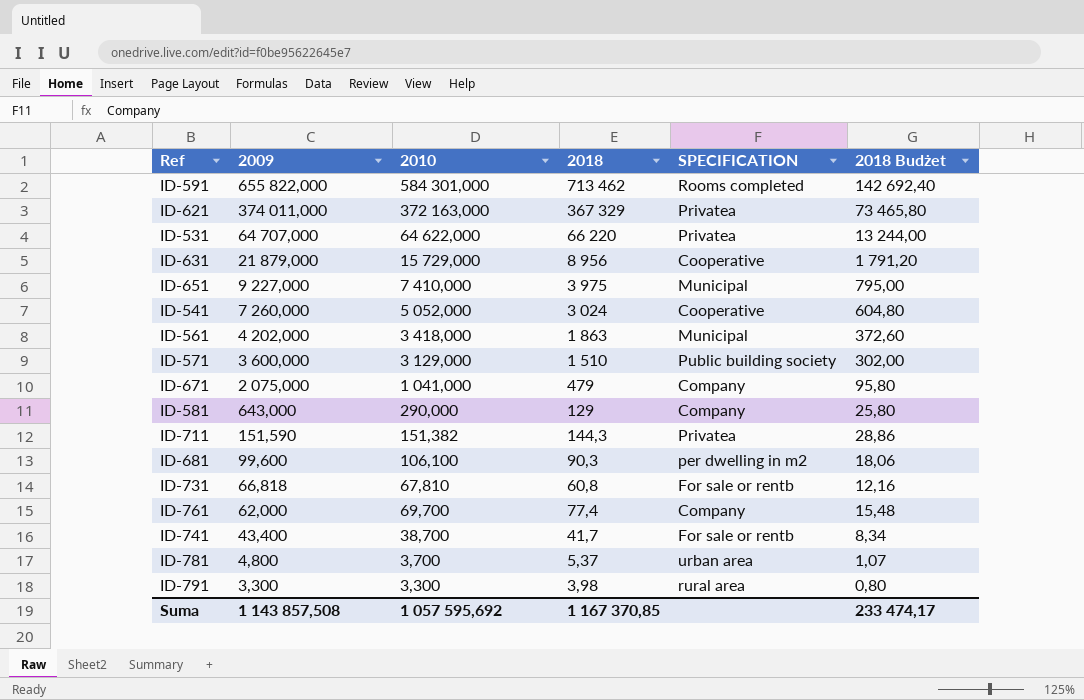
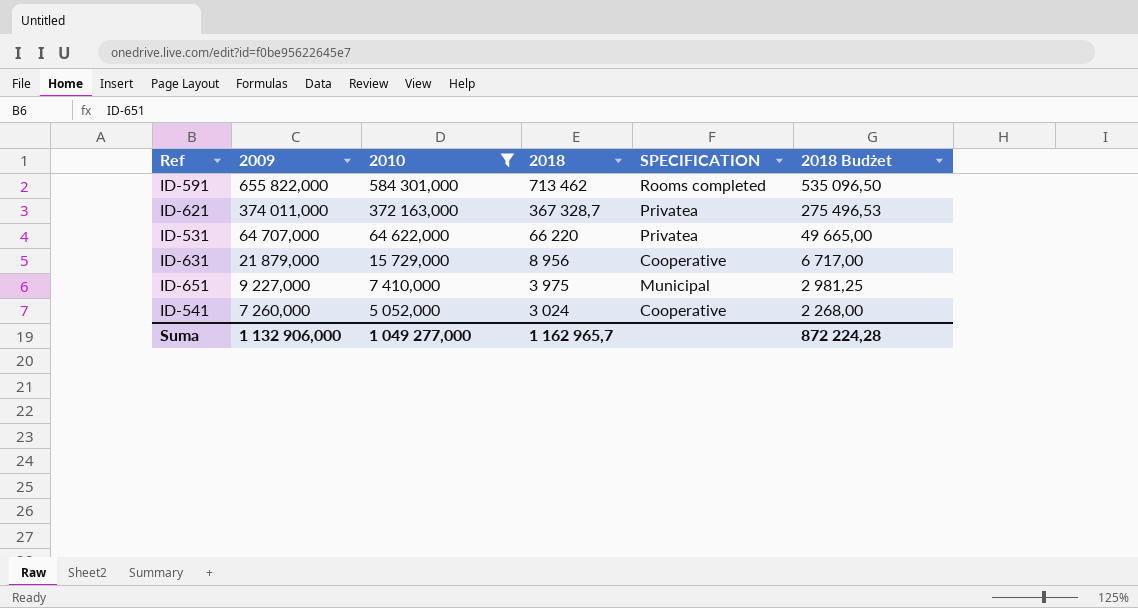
filter: none -> 2010 >= 5 052,000
column 2018 Budżet | formula: [2018] * 0,2 -> [2018] * 0,75
ID-621 | 2018: 367 329 -> 367 328,7
Suma | 2009: 1 143 857,508 -> 1 132 906,000
Suma | 2010: 1 057 595,692 -> 1 049 277,000
Suma | 2018: 1 167 370,85 -> 1 162 965,7
Suma | 2018 Budżet: 233 474,17 -> 872 224,28

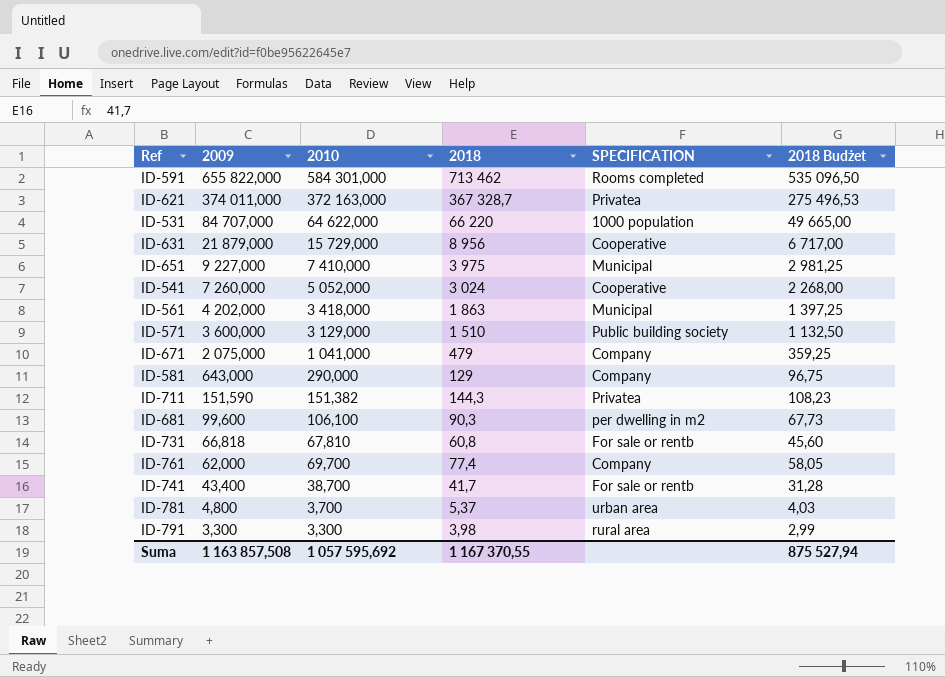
filter: 2010 >= 5 052,000 -> none
ID-531 | 2009: 64 707,000 -> 84 707,000
ID-531 | SPECIFICATION: Privatea -> 1000 population
Suma | 2009: 1 132 906,000 -> 1 163 857,508
Suma | 2010: 1 049 277,000 -> 1 057 595,692
Suma | 2018: 1 162 965,7 -> 1 167 370,55
Suma | 2018 Budżet: 872 224,28 -> 875 527,94

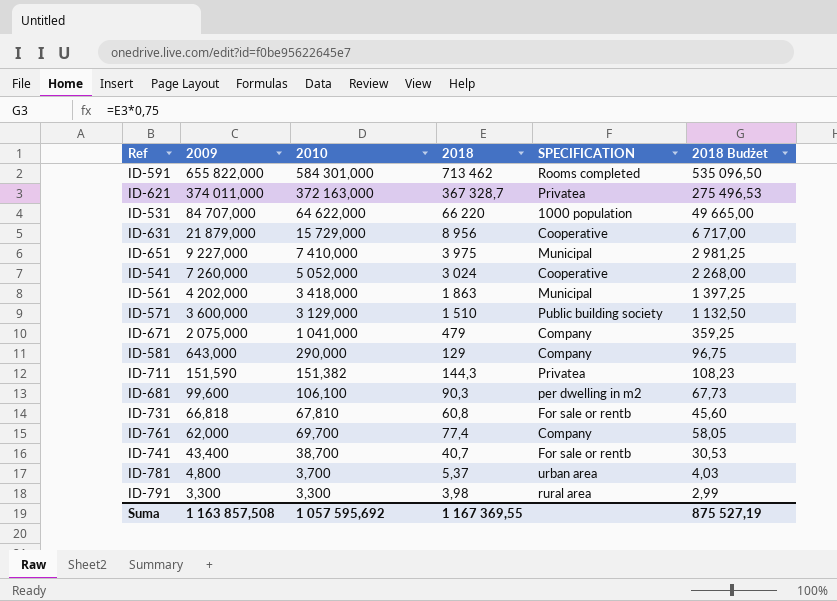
ID-741 | 2018: 41,7 -> 40,7
ID-741 | 2018 Budżet: 31,28 -> 30,53
Suma | 2018: 1 167 370,55 -> 1 167 369,55
Suma | 2018 Budżet: 875 527,94 -> 875 527,19

